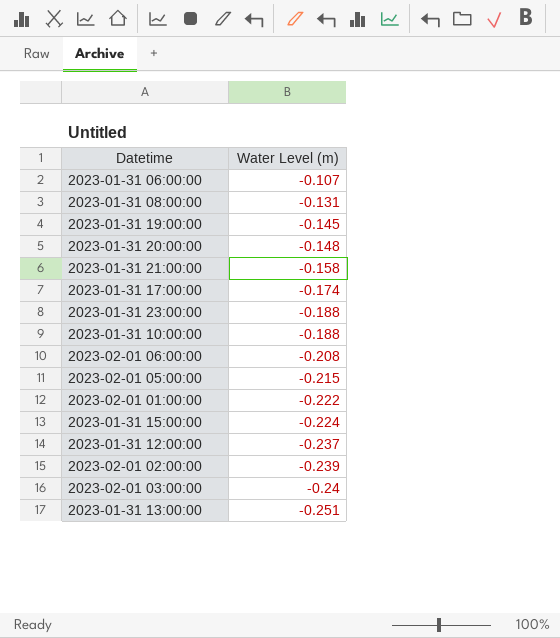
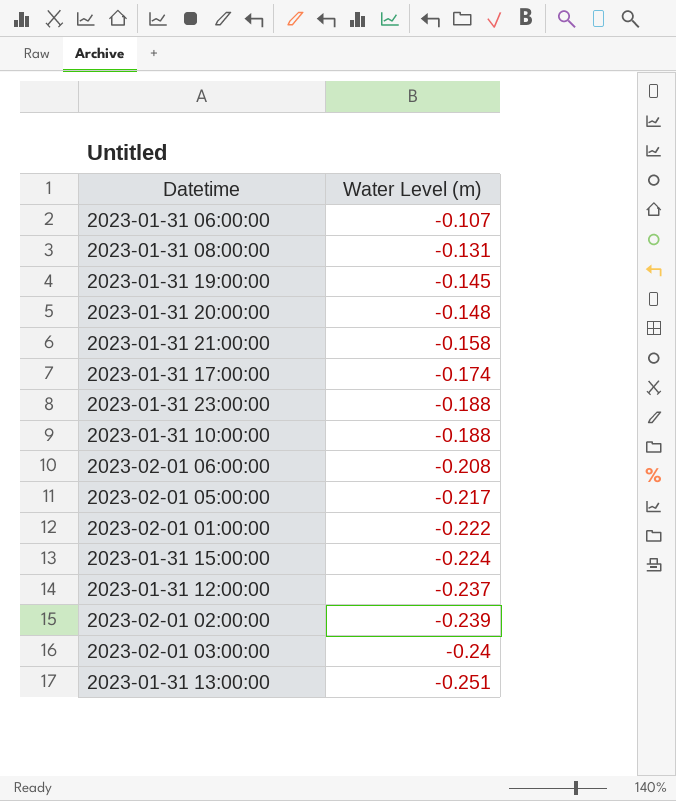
2023-02-01 05:00:00 | Water Level (m): -0.215 -> -0.217

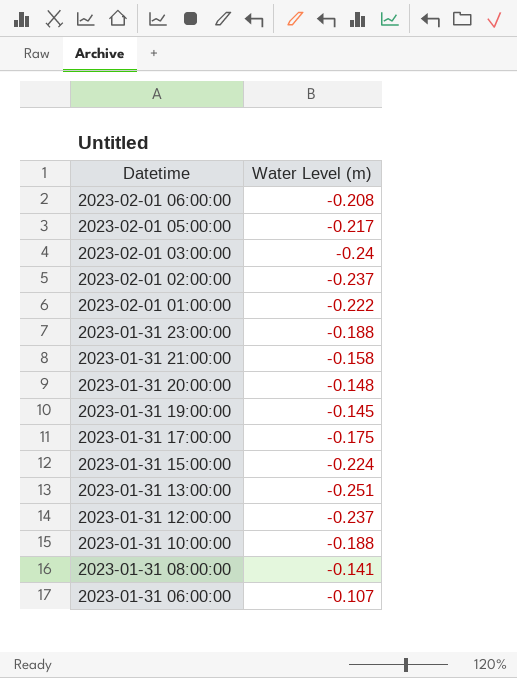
row order: Water Level (m) descending -> Datetime descending
2023-02-01 02:00:00 | Water Level (m): -0.239 -> -0.237
2023-01-31 17:00:00 | Water Level (m): -0.174 -> -0.175
2023-01-31 08:00:00 | Water Level (m): -0.131 -> -0.141

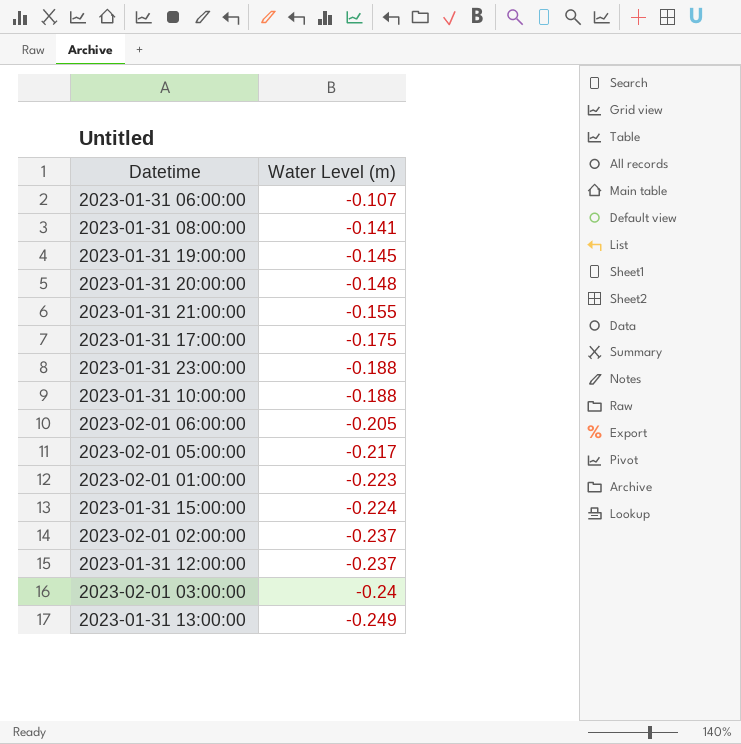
row order: Datetime descending -> Water Level (m) descending
2023-01-31 21:00:00 | Water Level (m): -0.158 -> -0.155
2023-02-01 06:00:00 | Water Level (m): -0.208 -> -0.205
2023-02-01 01:00:00 | Water Level (m): -0.222 -> -0.223
2023-01-31 13:00:00 | Water Level (m): -0.251 -> -0.249

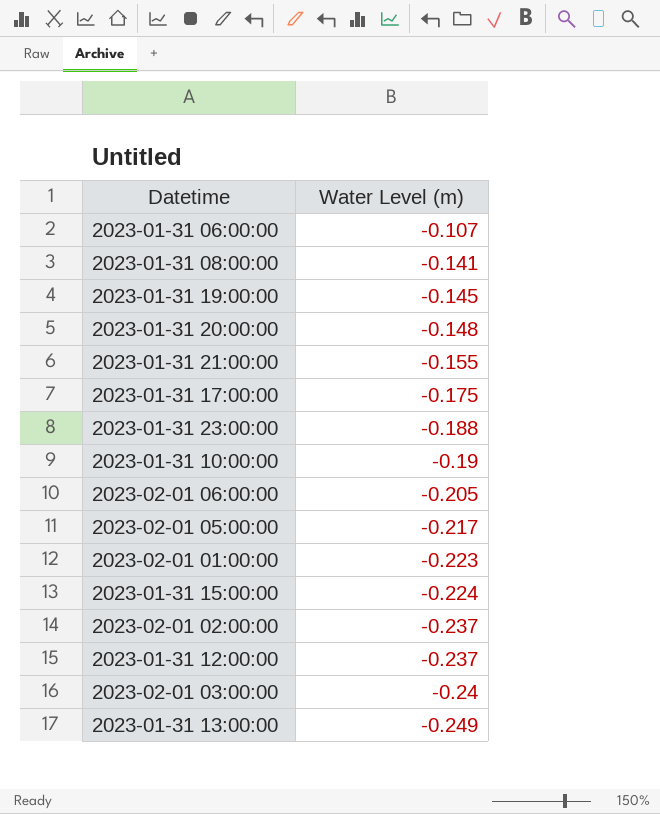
2023-01-31 10:00:00 | Water Level (m): -0.188 -> -0.19

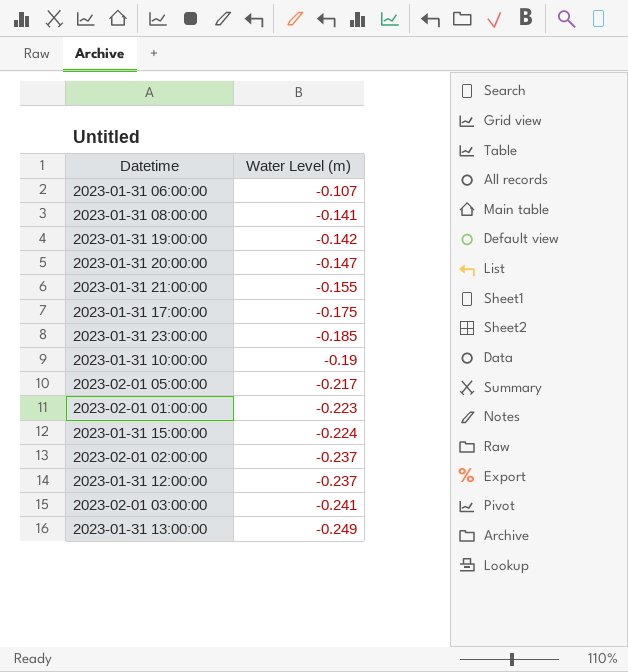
row 2023-02-01 06:00:00: -0.205 -> none
2023-01-31 19:00:00 | Water Level (m): -0.145 -> -0.142
2023-01-31 20:00:00 | Water Level (m): -0.148 -> -0.147
2023-01-31 23:00:00 | Water Level (m): -0.188 -> -0.185
2023-02-01 03:00:00 | Water Level (m): -0.24 -> -0.241

